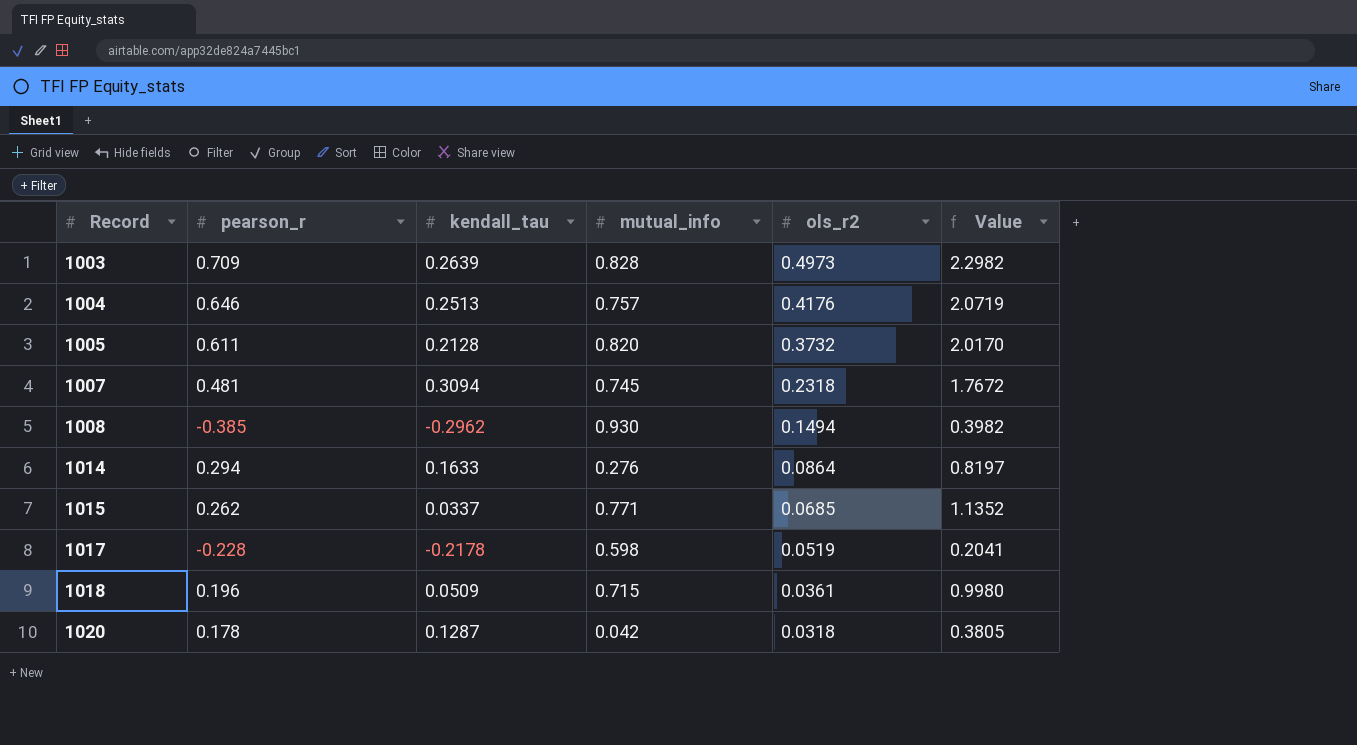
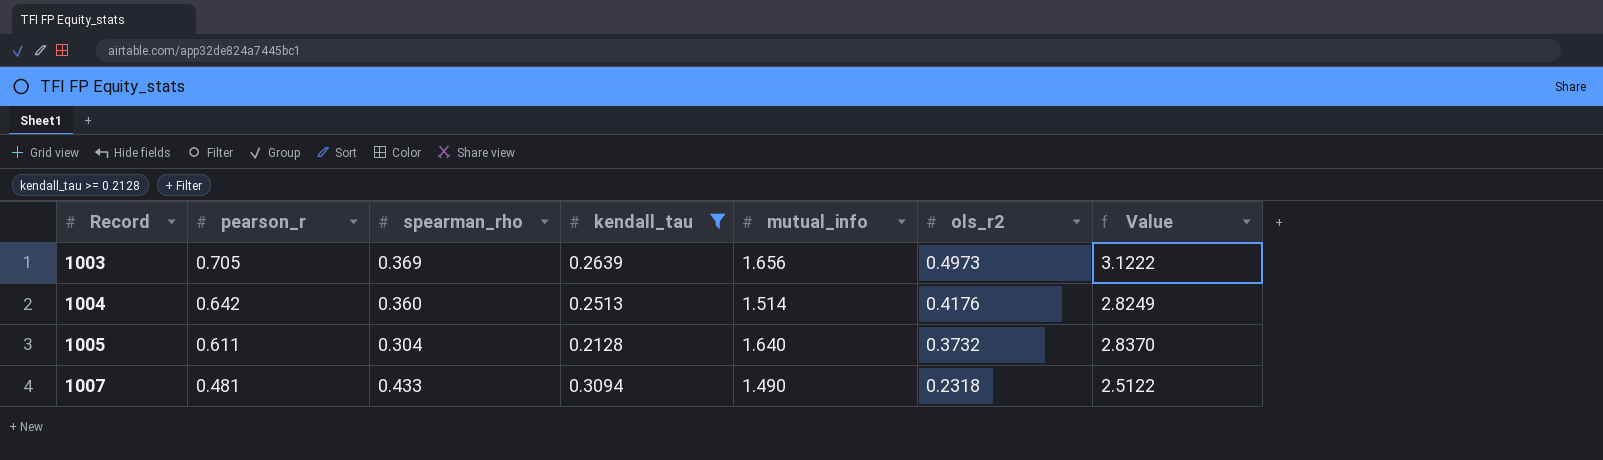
filter: none -> kendall_tau >= 0.2128
column spearman_rho | position: none -> 3
1003 | pearson_r: 0.709 -> 0.705
1003 | mutual_info: 0.828 -> 1.656
1003 | Value: 2.2982 -> 3.1222
1004 | pearson_r: 0.646 -> 0.642
1004 | mutual_info: 0.757 -> 1.514
1004 | Value: 2.0719 -> 2.8249
1005 | mutual_info: 0.820 -> 1.640
1005 | Value: 2.0170 -> 2.8370
1007 | mutual_info: 0.745 -> 1.490
1007 | Value: 1.7672 -> 2.5122

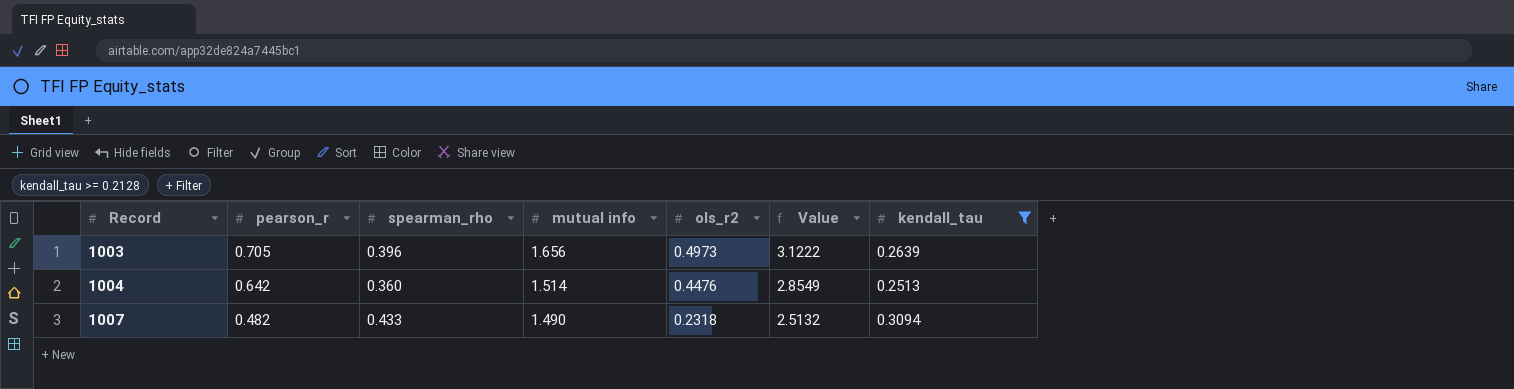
column name: mutual_info -> mutual info
column kendall_tau | position: 4 -> 7
row 1005: 0.611 | 0.304 | 0.2128 | 1.640 | 0.3732 | 2.8370 -> none
1003 | spearman_rho: 0.369 -> 0.396
1004 | ols_r2: 0.4176 -> 0.4476
1004 | Value: 2.8249 -> 2.8549
1007 | pearson_r: 0.481 -> 0.482
1007 | Value: 2.5122 -> 2.5132

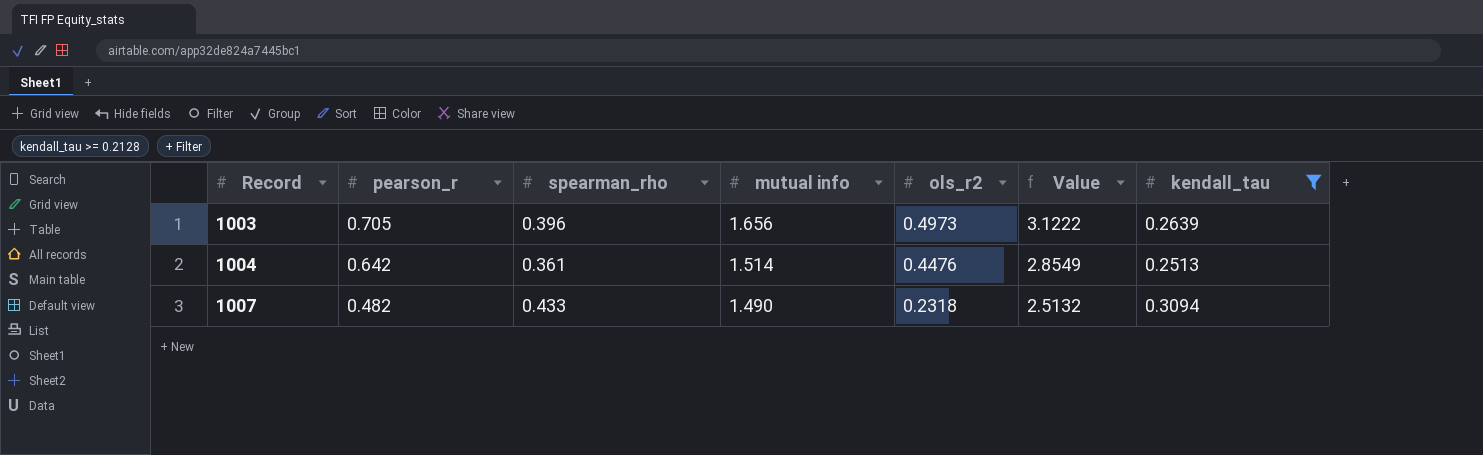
1004 | spearman_rho: 0.360 -> 0.361

